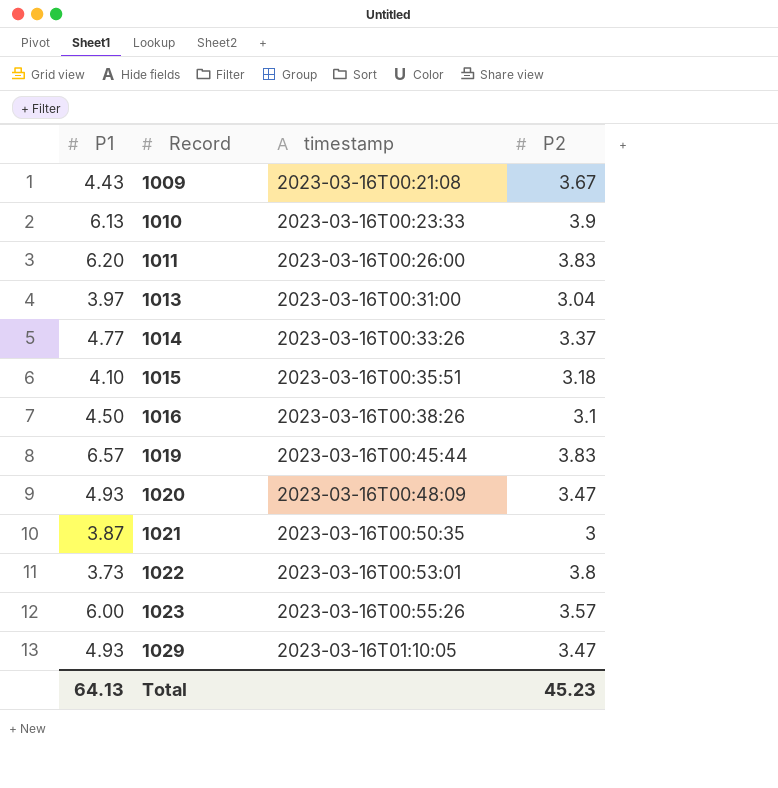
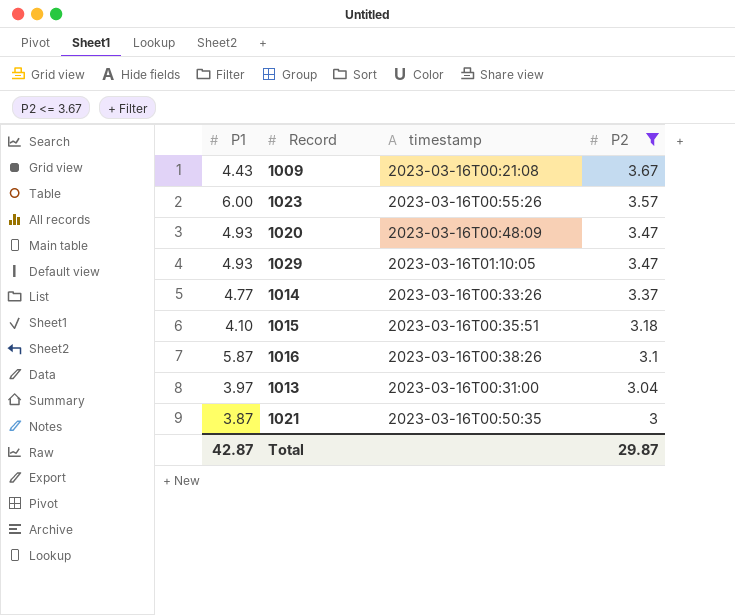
filter: none -> P2 <= 3.67
row order: Record ascending -> P2 descending
1016 | P1: 4.50 -> 5.87
Total | P1: 64.13 -> 42.87
Total | P2: 45.23 -> 29.87

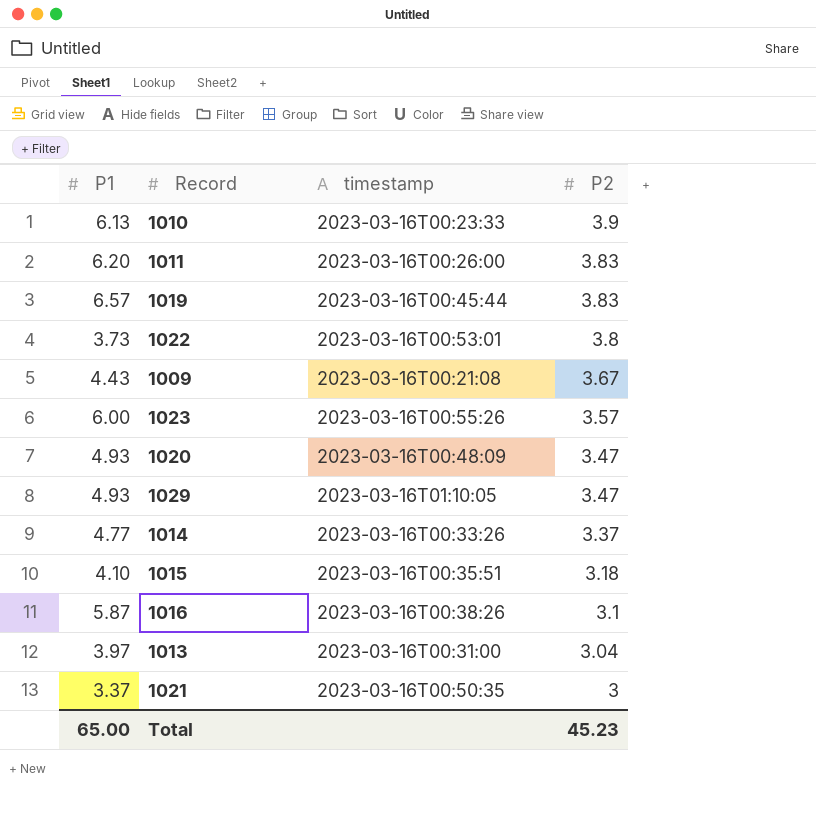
filter: P2 <= 3.67 -> none
1021 | P1: 3.87 -> 3.37
Total | P1: 42.87 -> 65.00
Total | P2: 29.87 -> 45.23

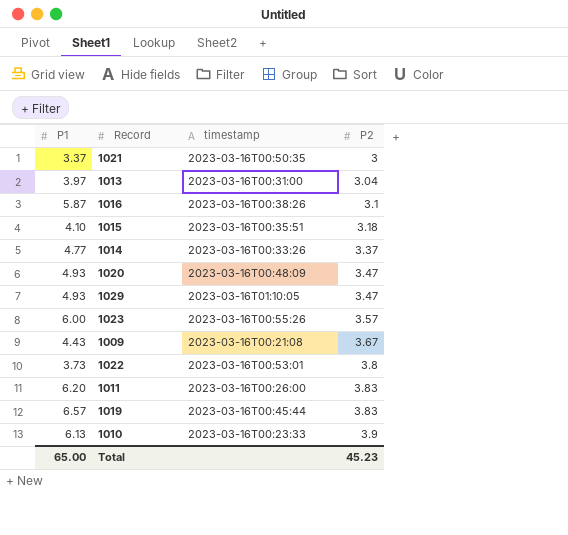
row order: P2 descending -> P2 ascending

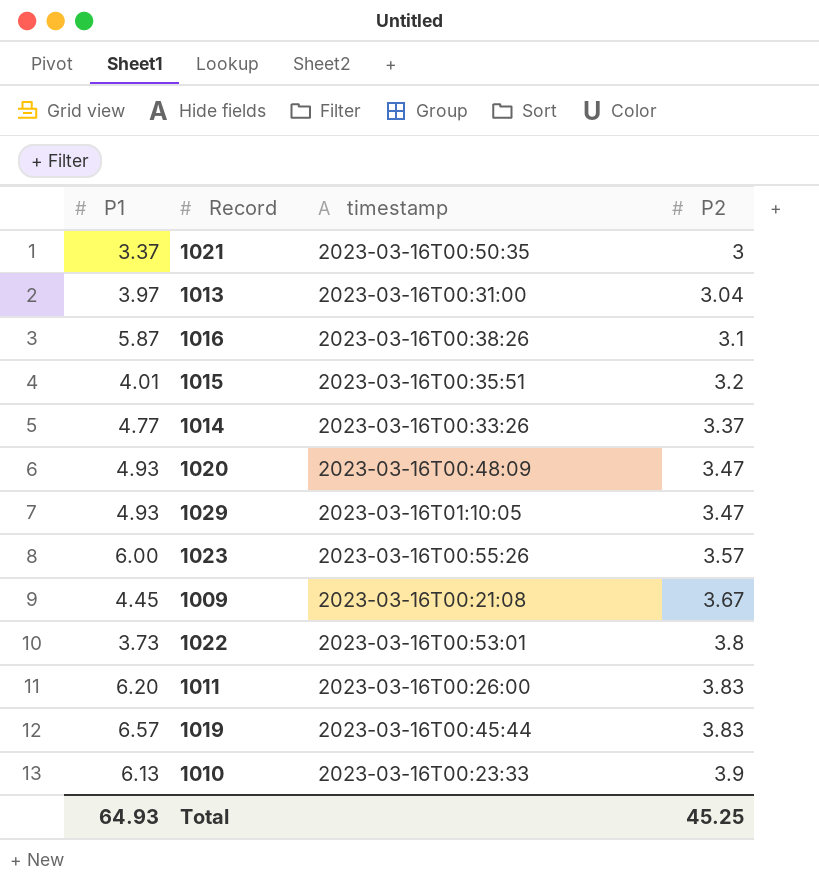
1015 | P1: 4.10 -> 4.01
1015 | P2: 3.18 -> 3.2
1009 | P1: 4.43 -> 4.45
Total | P1: 65.00 -> 64.93
Total | P2: 45.23 -> 45.25

